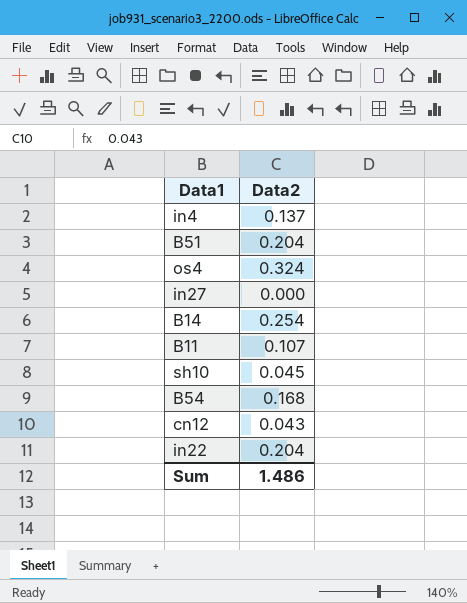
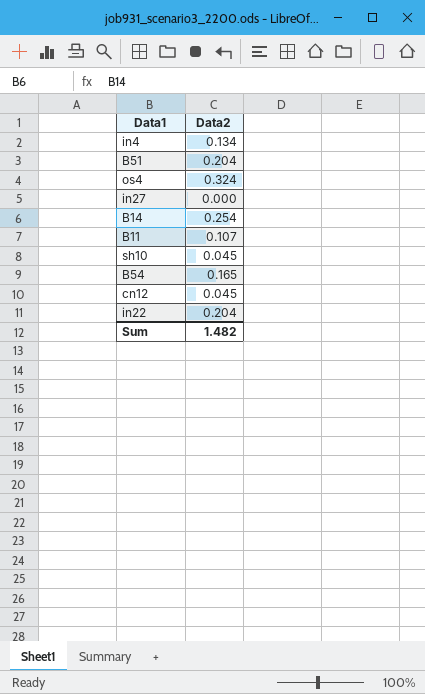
in4 | Data2: 0.137 -> 0.134
B54 | Data2: 0.168 -> 0.165
cn12 | Data2: 0.043 -> 0.045
Sum | Data2: 1.486 -> 1.482

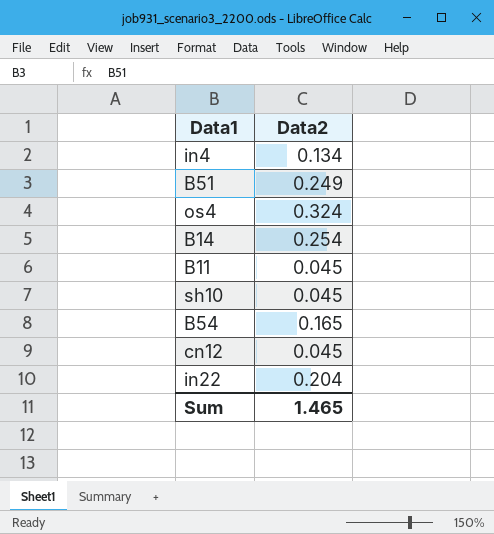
row in27: 0.000 -> none
B51 | Data2: 0.204 -> 0.249
B11 | Data2: 0.107 -> 0.045
Sum | Data2: 1.482 -> 1.465

